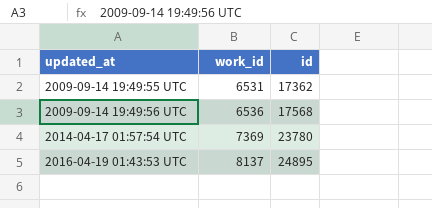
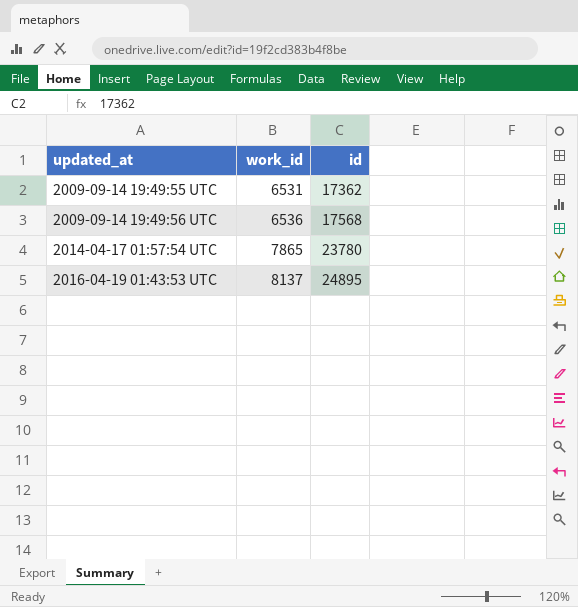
2014-04-17 01:57:54 UTC | work_id: 7369 -> 7865

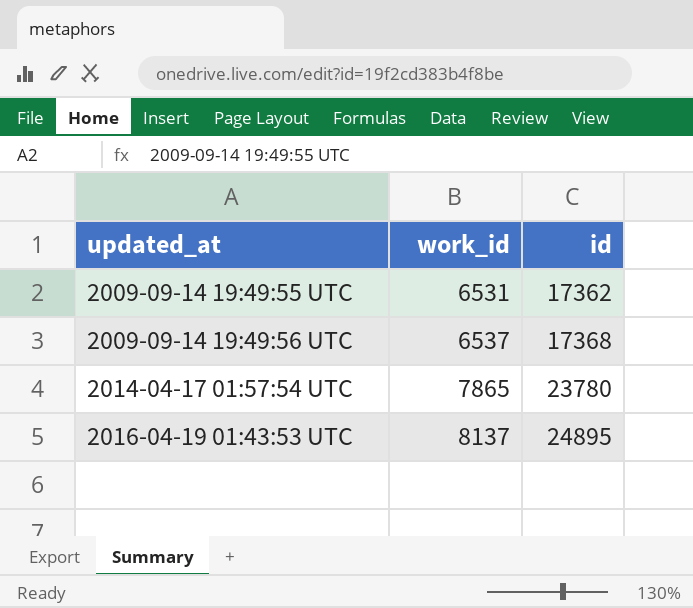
2009-09-14 19:49:56 UTC | work_id: 6536 -> 6537
2009-09-14 19:49:56 UTC | id: 17568 -> 17368

